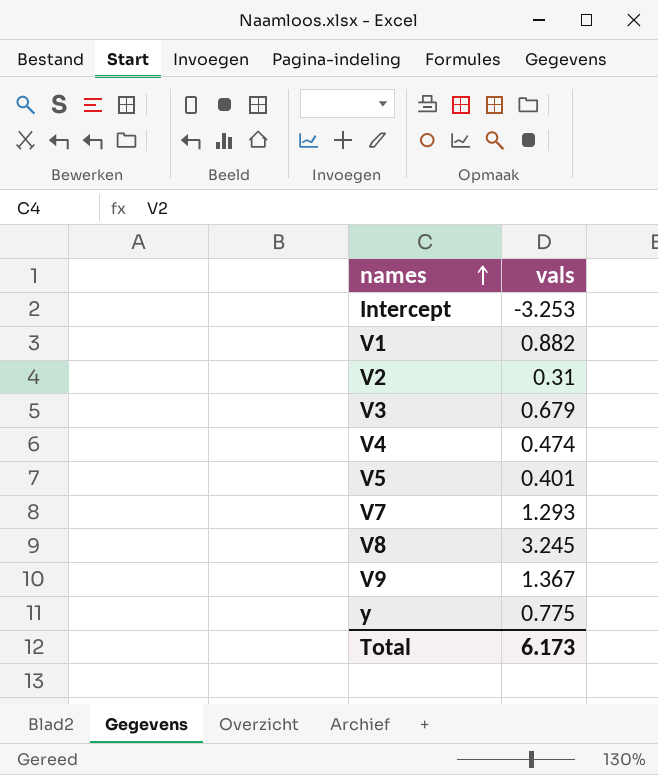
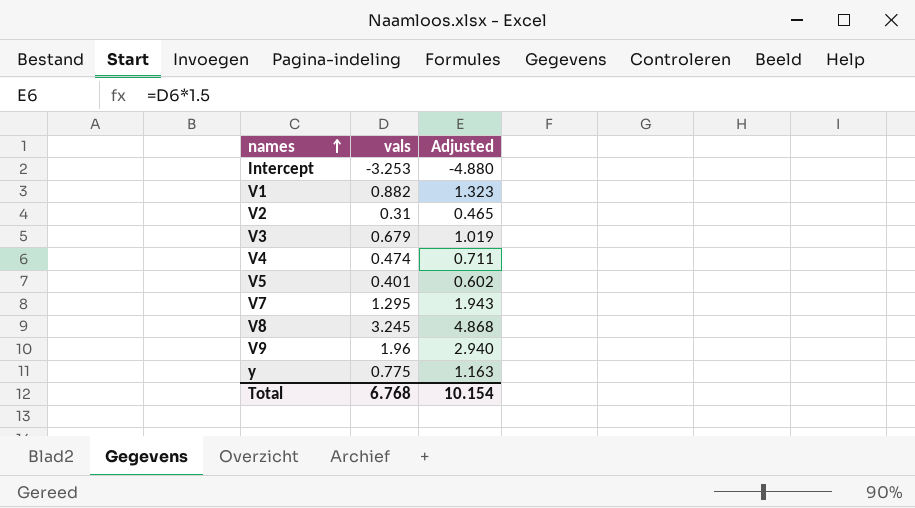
column Adjusted | formula: none -> [vals] * 1.5
V7 | vals: 1.293 -> 1.295
V9 | vals: 1.367 -> 1.96
Total | vals: 6.173 -> 6.768

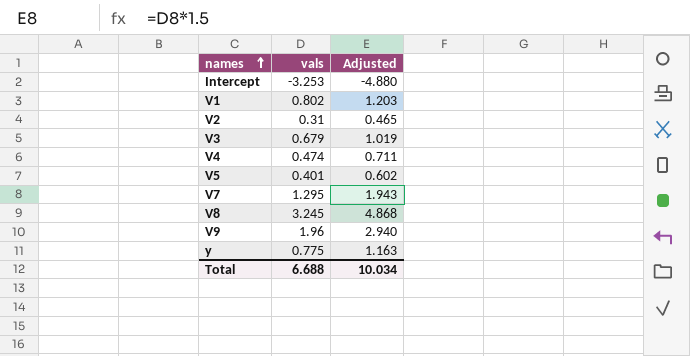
V1 | vals: 0.882 -> 0.802
V1 | Adjusted: 1.323 -> 1.203
Total | vals: 6.768 -> 6.688
Total | Adjusted: 10.154 -> 10.034

